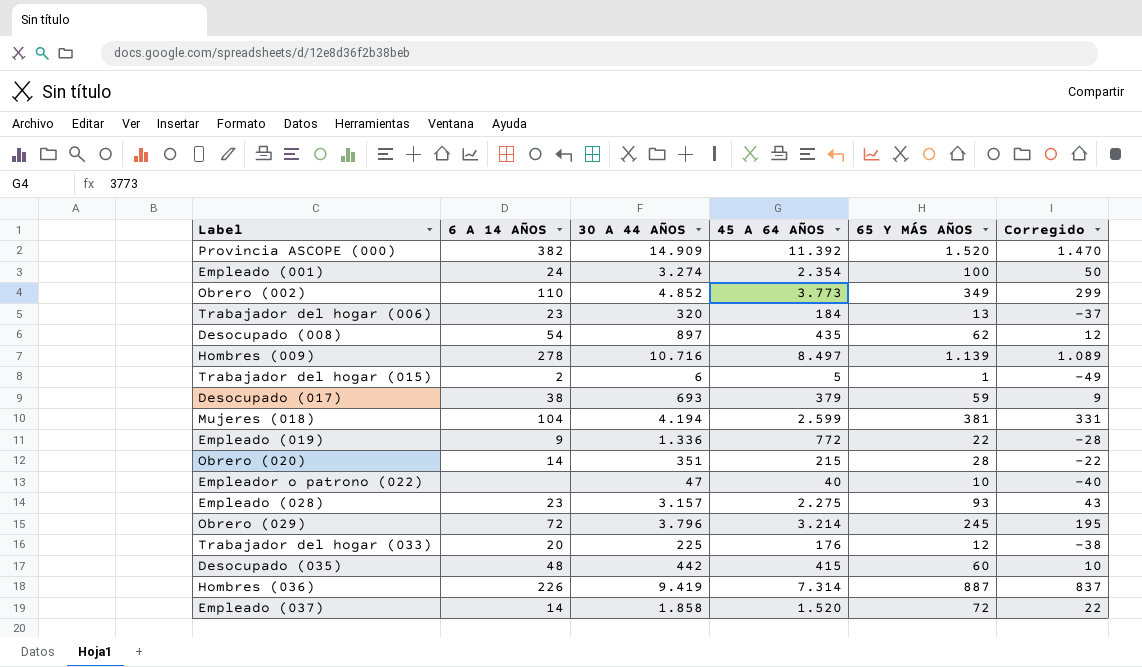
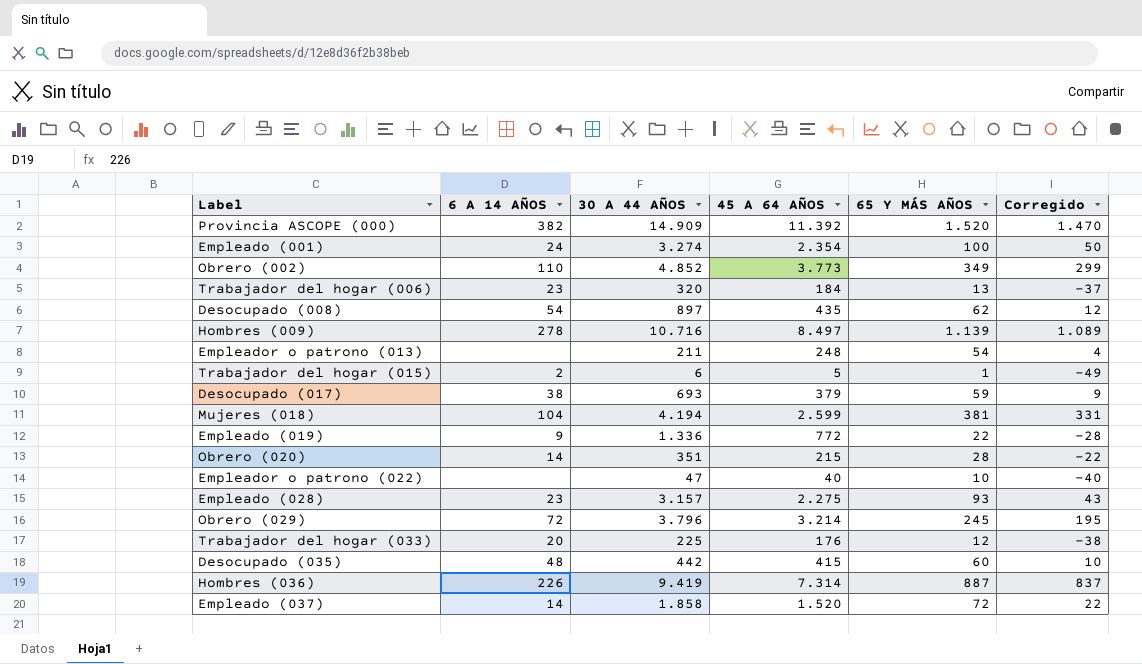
row Empleador o patrono (013): none -> none | 211 | 248 | 54 | 4

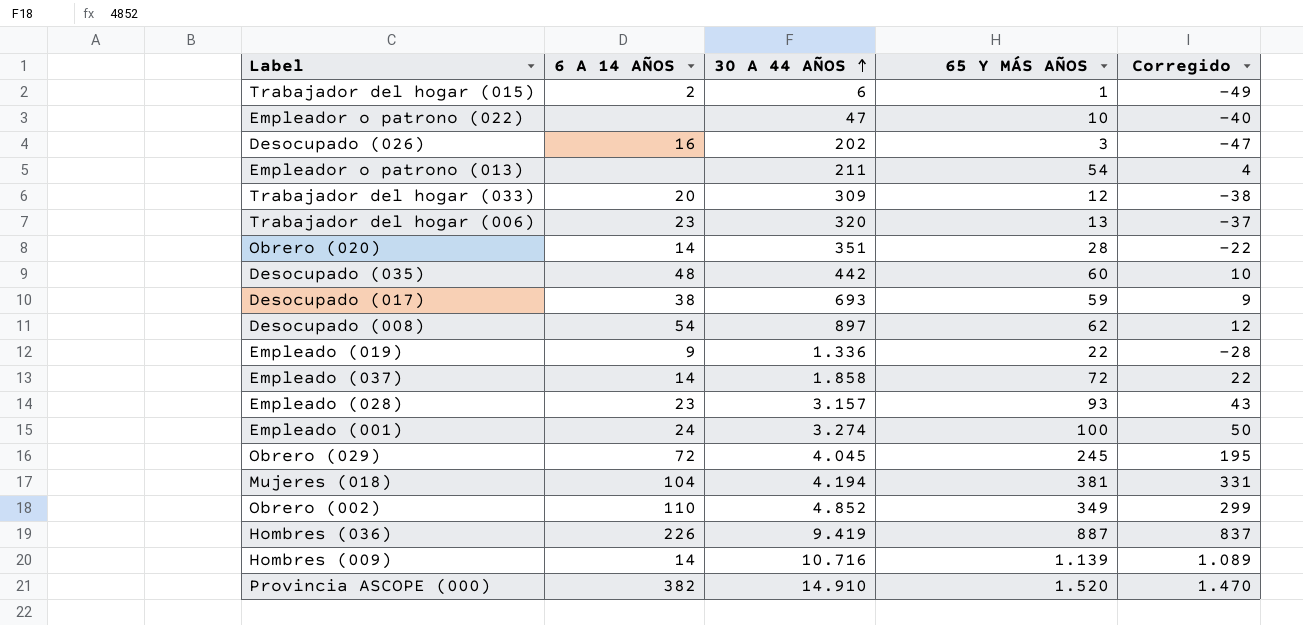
row order: none -> 30 A 44 AÑOS ascending
column 45 A 64 AÑOS | position: 4 -> none
row Desocupado (026): none -> 16 | 202 | 3 | -47
Trabajador del hogar (033) | 30 A 44 AÑOS: 225 -> 309
Obrero (029) | 30 A 44 AÑOS: 3.796 -> 4.045
Hombres (009) | 6 A 14 AÑOS: 278 -> 14
Provincia ASCOPE (000) | 30 A 44 AÑOS: 14.909 -> 14.910

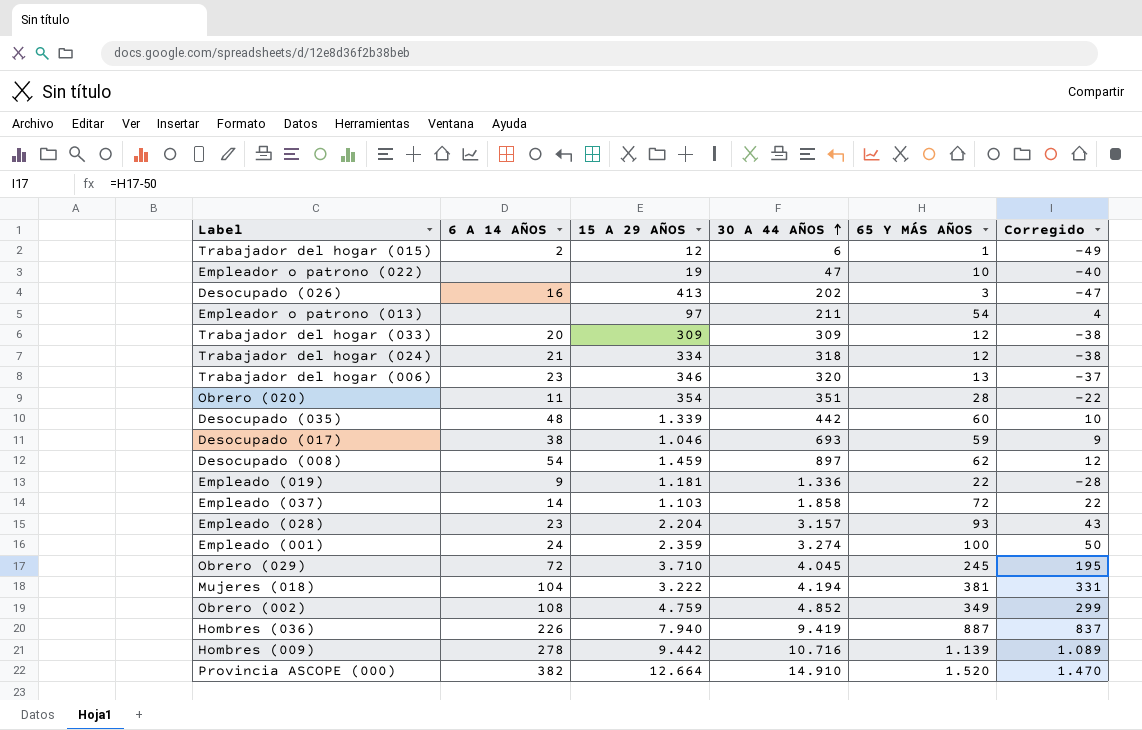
column 15 A 29 AÑOS | position: none -> 3
row Trabajador del hogar (024): none -> 21 | 334 | 318 | 12 | -38
Obrero (020) | 6 A 14 AÑOS: 14 -> 11
Obrero (002) | 6 A 14 AÑOS: 110 -> 108
Hombres (009) | 6 A 14 AÑOS: 14 -> 278

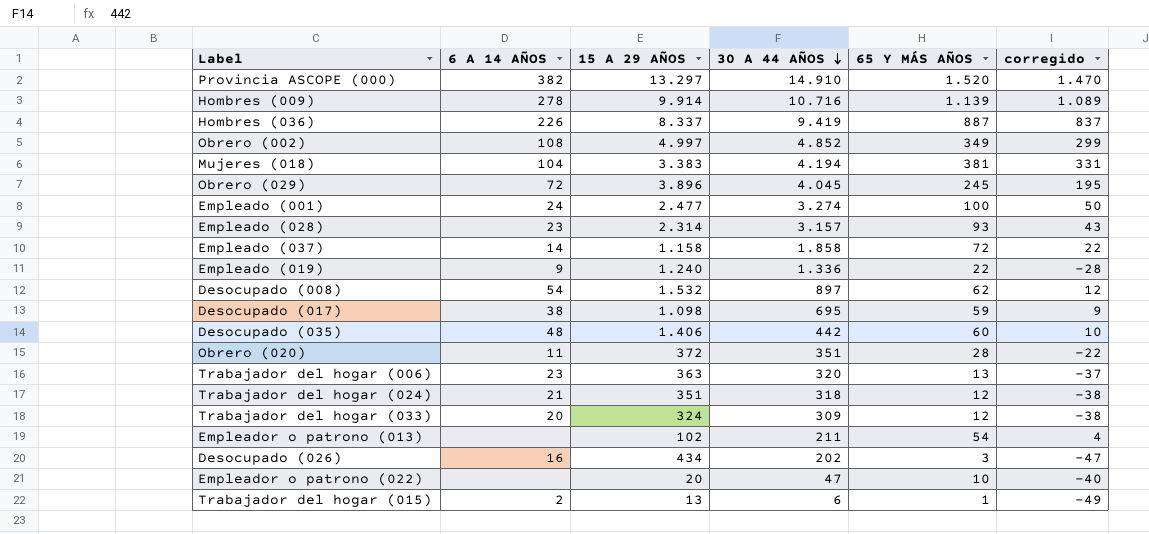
row order: 30 A 44 AÑOS ascending -> 30 A 44 AÑOS descending
column name: Corregido -> corregido
Provincia ASCOPE (000) | 15 A 29 AÑOS: 12.664 -> 13.297
Hombres (009) | 15 A 29 AÑOS: 9.442 -> 9.914
Hombres (036) | 15 A 29 AÑOS: 7.940 -> 8.337
Obrero (002) | 15 A 29 AÑOS: 4.759 -> 4.997
Mujeres (018) | 15 A 29 AÑOS: 3.222 -> 3.383
Obrero (029) | 15 A 29 AÑOS: 3.710 -> 3.896
Empleado (001) | 15 A 29 AÑOS: 2.359 -> 2.477
Empleado (028) | 15 A 29 AÑOS: 2.204 -> 2.314
Empleado (037) | 15 A 29 AÑOS: 1.103 -> 1.158
Empleado (019) | 15 A 29 AÑOS: 1.181 -> 1.240
Desocupado (008) | 15 A 29 AÑOS: 1.459 -> 1.532
Desocupado (017) | 15 A 29 AÑOS: 1.046 -> 1.098
Desocupado (017) | 30 A 44 AÑOS: 693 -> 695
Desocupado (035) | 15 A 29 AÑOS: 1.339 -> 1.406
Obrero (020) | 15 A 29 AÑOS: 354 -> 372
Trabajador del hogar (006) | 15 A 29 AÑOS: 346 -> 363
Trabajador del hogar (024) | 15 A 29 AÑOS: 334 -> 351
Trabajador del hogar (033) | 15 A 29 AÑOS: 309 -> 324
Empleador o patrono (013) | 15 A 29 AÑOS: 97 -> 102
Desocupado (026) | 15 A 29 AÑOS: 413 -> 434
Empleador o patrono (022) | 15 A 29 AÑOS: 19 -> 20
Trabajador del hogar (015) | 15 A 29 AÑOS: 12 -> 13

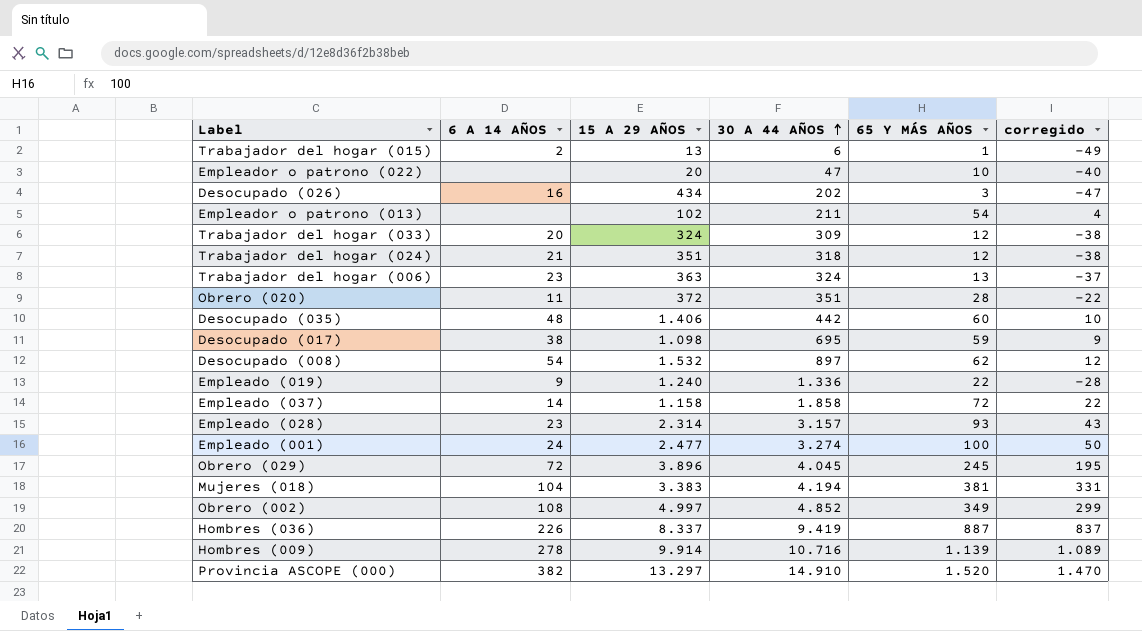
row order: 30 A 44 AÑOS descending -> 30 A 44 AÑOS ascending
Trabajador del hogar (006) | 30 A 44 AÑOS: 320 -> 324

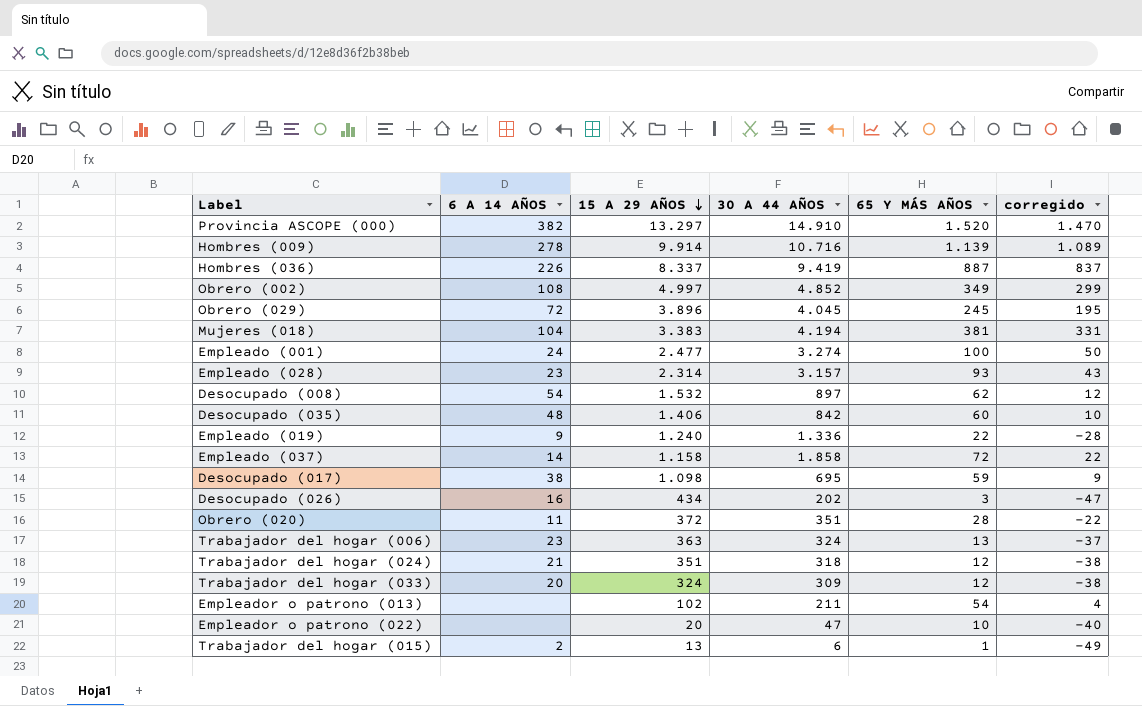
row order: 30 A 44 AÑOS ascending -> 15 A 29 AÑOS descending
Desocupado (035) | 30 A 44 AÑOS: 442 -> 842

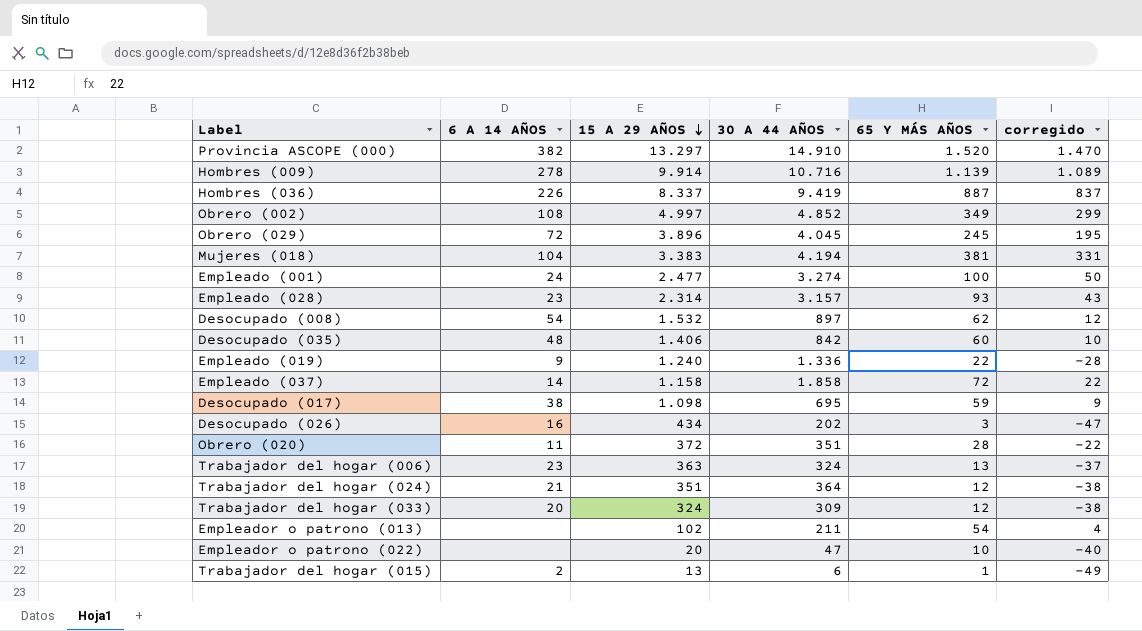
Trabajador del hogar (024) | 30 A 44 AÑOS: 318 -> 364

